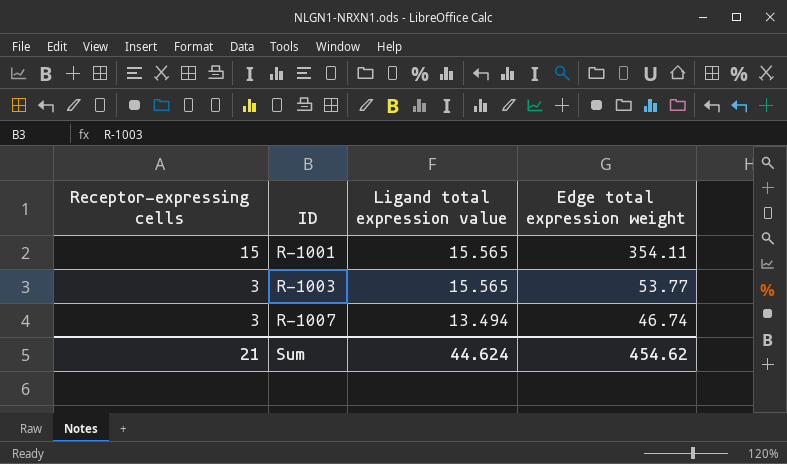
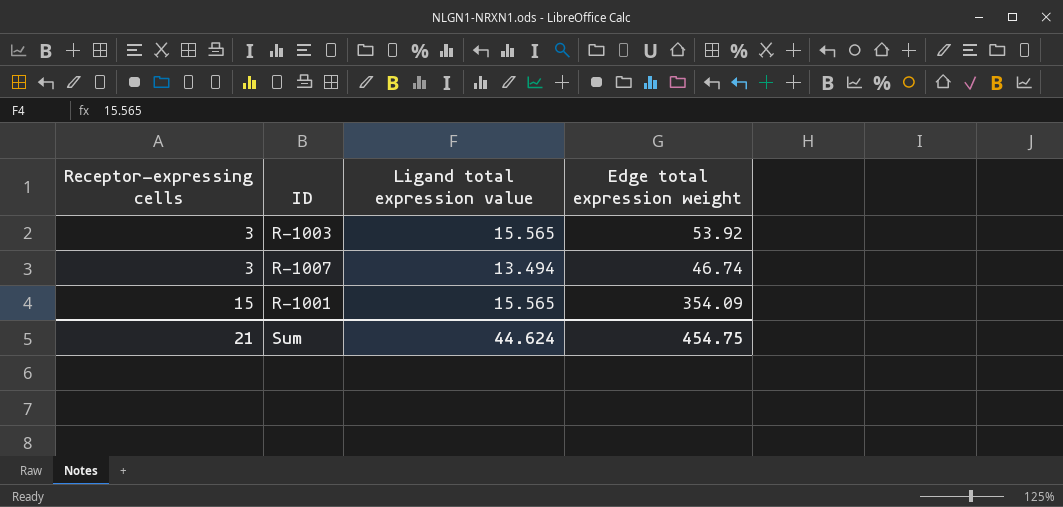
row order: Receptor-expressing cells descending -> Receptor-expressing cells ascending
R-1003 | Edge total expression weight: 53.77 -> 53.92
R-1001 | Edge total expression weight: 354.11 -> 354.09
Sum | Edge total expression weight: 454.62 -> 454.75

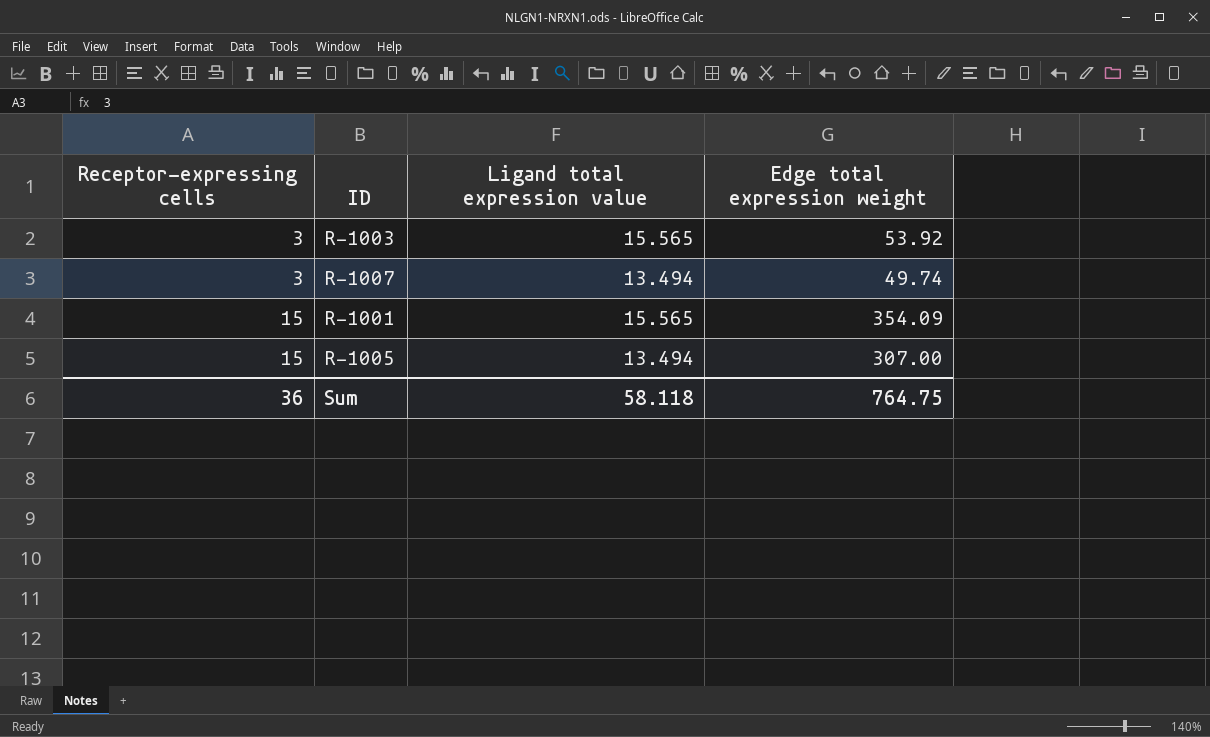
R-1007 | Edge total expression weight: 46.74 -> 49.74
row R-1005: none -> 15 | 13.494 | 307.00
Sum | Receptor-expressing cells: 21 -> 36
Sum | Ligand total expression value: 44.624 -> 58.118
Sum | Edge total expression weight: 454.75 -> 764.75

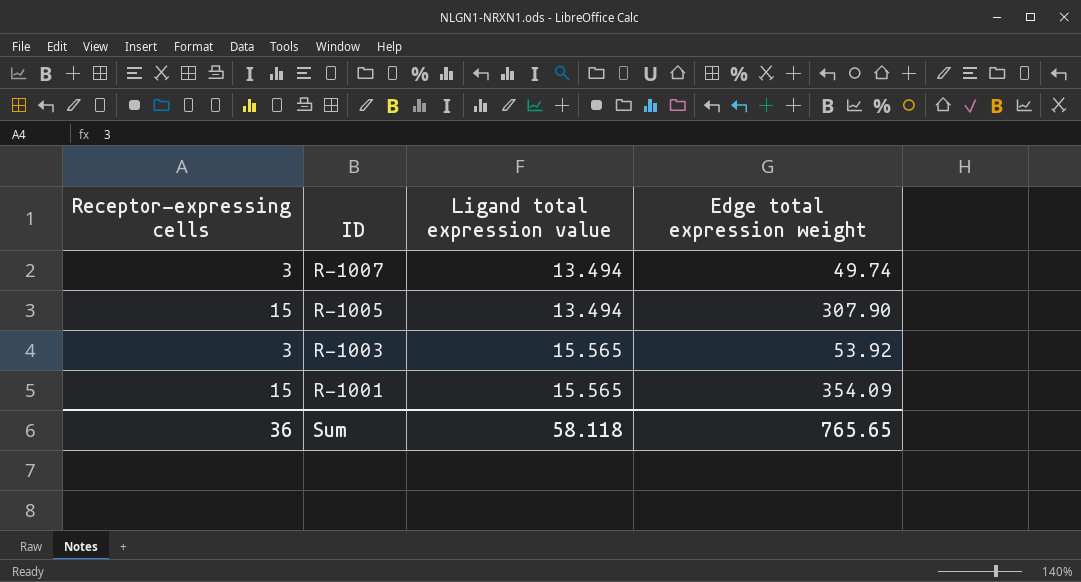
row order: Receptor-expressing cells ascending -> ID descending
R-1005 | Edge total expression weight: 307.00 -> 307.90
Sum | Edge total expression weight: 764.75 -> 765.65

